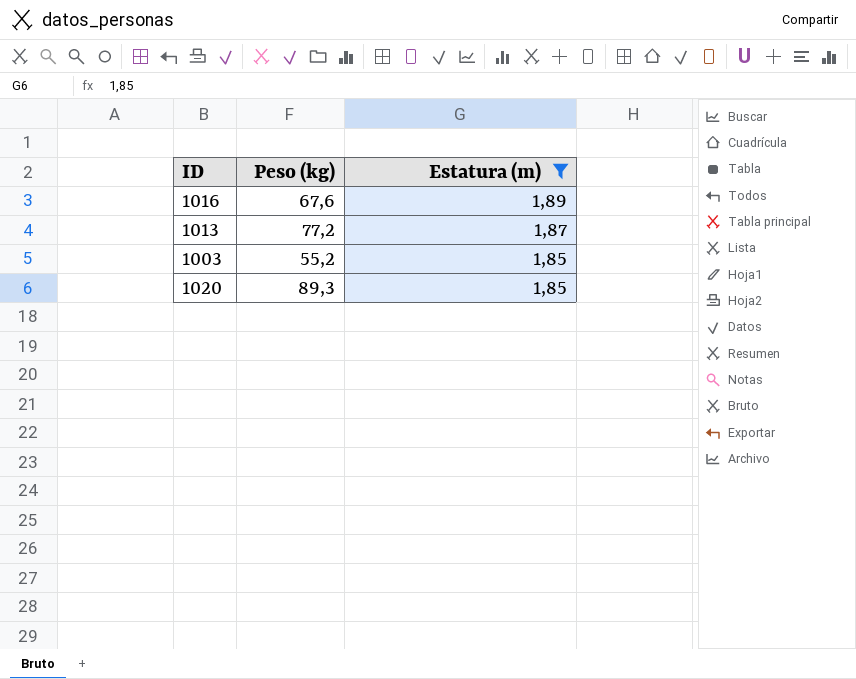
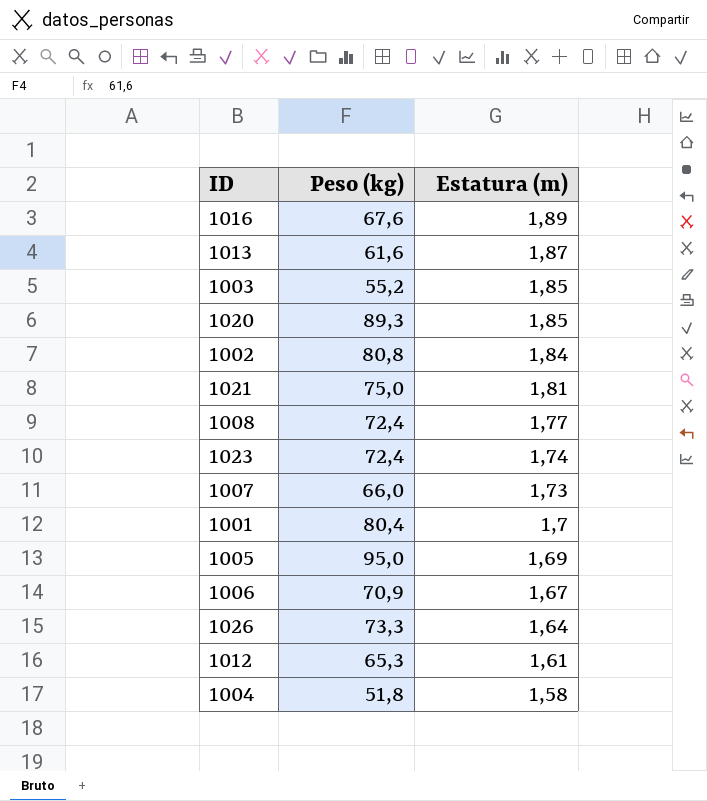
filter: Estatura (m) >= 1,85 -> none
1013 | Peso (kg): 77,2 -> 61,6

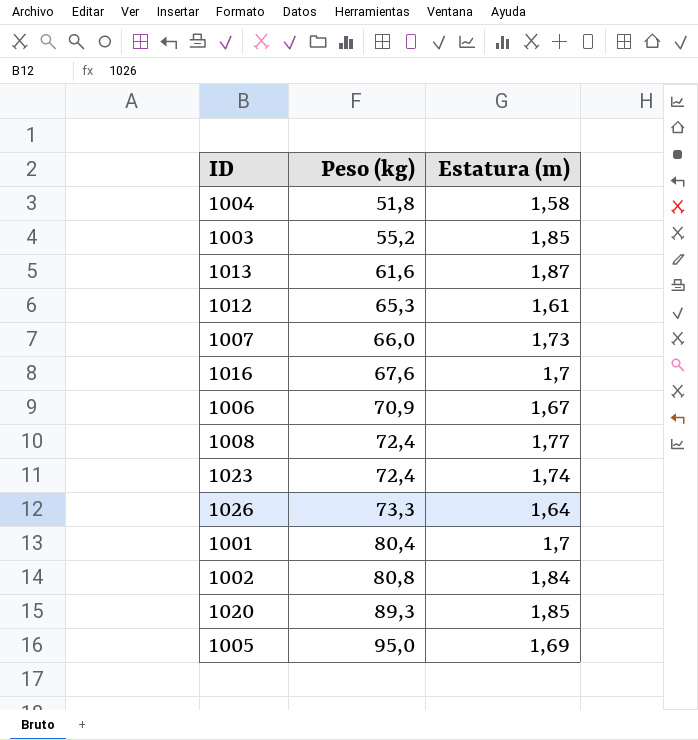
row order: Estatura (m) descending -> Peso (kg) ascending
row 1021: 75,0 | 1,81 -> none
1016 | Estatura (m): 1,89 -> 1,7

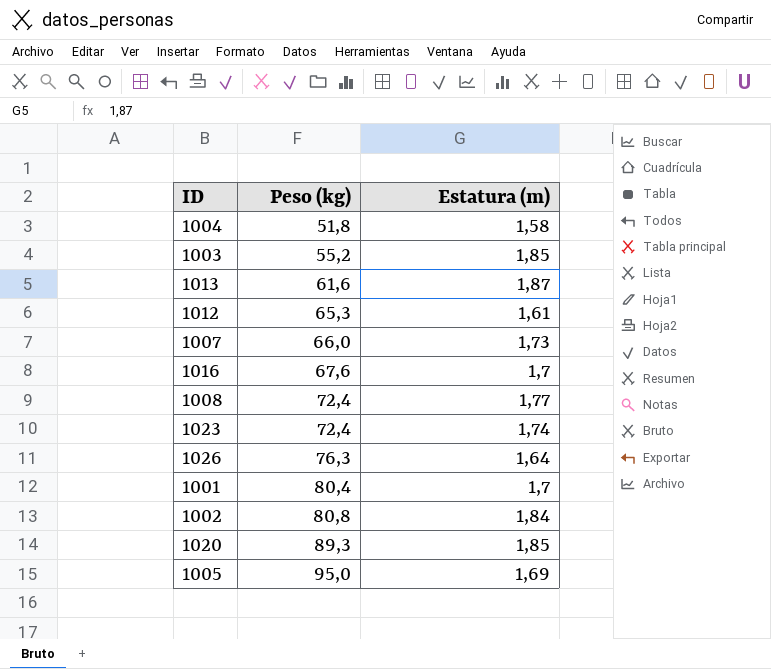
row 1006: 70,9 | 1,67 -> none
1026 | Peso (kg): 73,3 -> 76,3

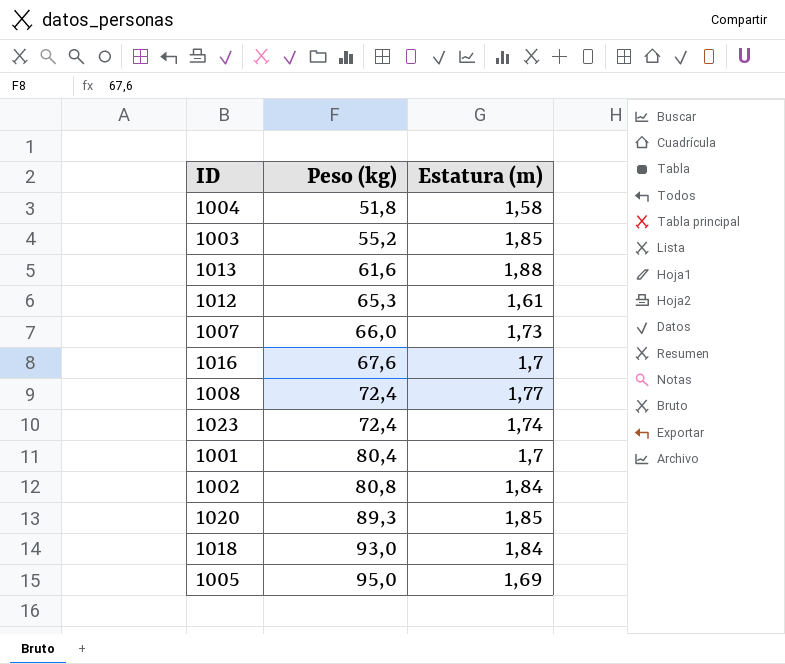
row 1026: 76,3 | 1,64 -> none
1013 | Estatura (m): 1,87 -> 1,88
row 1018: none -> 93,0 | 1,84

